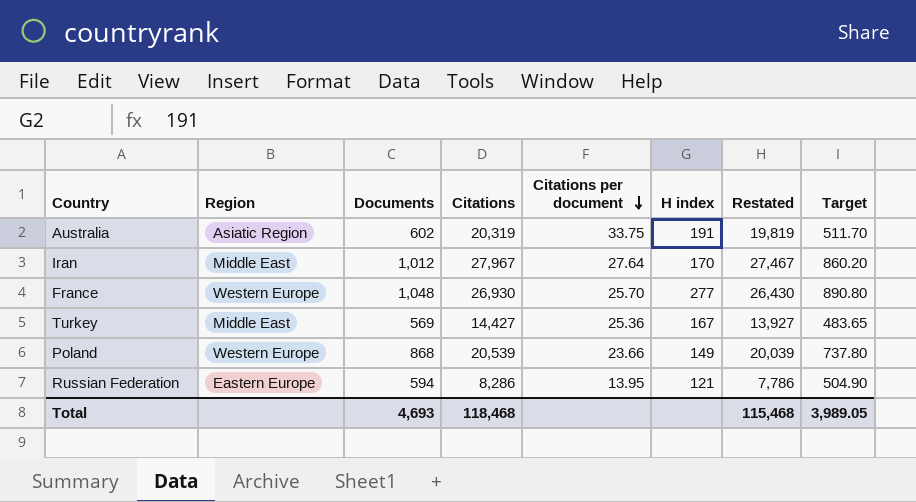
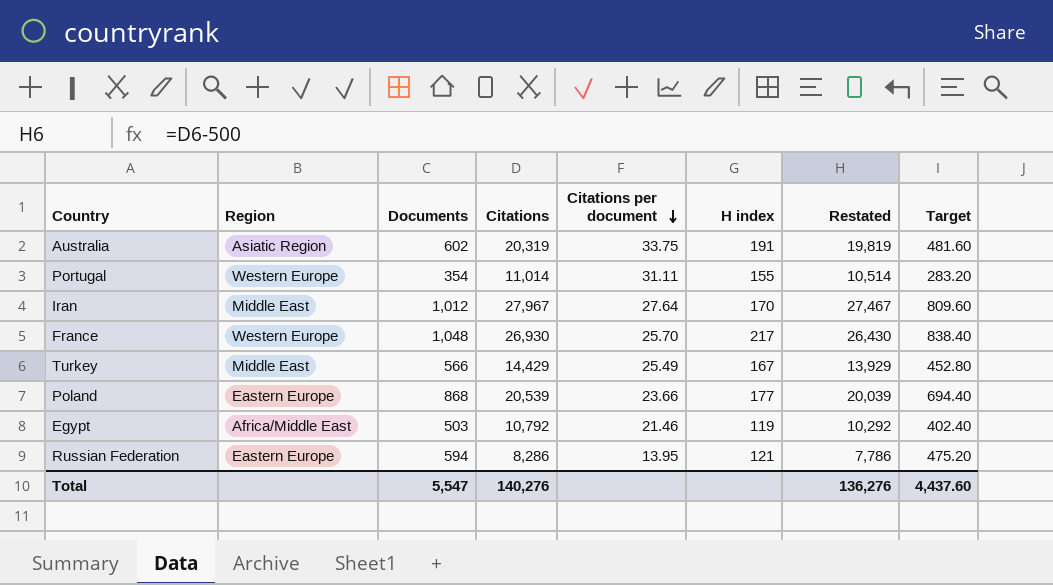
column Target | formula: [Documents] * 0.85 -> [Documents] * 0.8
row Portugal: none -> Western Europe | 354 | 11,014 | 31.11 | 155 | 10,514 | 283.20
France | H index: 277 -> 217
Turkey | Documents: 569 -> 566
Turkey | Citations: 14,427 -> 14,429
Turkey | Citations per document: 25.36 -> 25.49
Turkey | Restated: 13,927 -> 13,929
Poland | Region: Western Europe -> Eastern Europe
Poland | H index: 149 -> 177
row Egypt: none -> Africa/Middle East | 503 | 10,792 | 21.46 | 119 | 10,292 | 402.40
Total | Documents: 4,693 -> 5,547
Total | Citations: 118,468 -> 140,276
Total | Restated: 115,468 -> 136,276
Total | Target: 3,989.05 -> 4,437.60

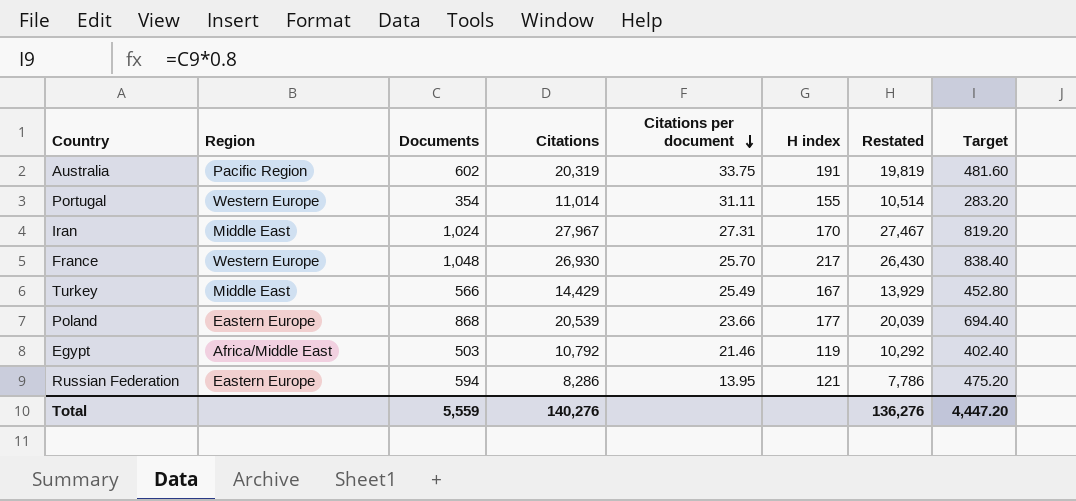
Australia | Region: Asiatic Region -> Pacific Region
Iran | Documents: 1,012 -> 1,024
Iran | Citations per document: 27.64 -> 27.31
Iran | Target: 809.60 -> 819.20
Total | Documents: 5,547 -> 5,559
Total | Target: 4,437.60 -> 4,447.20

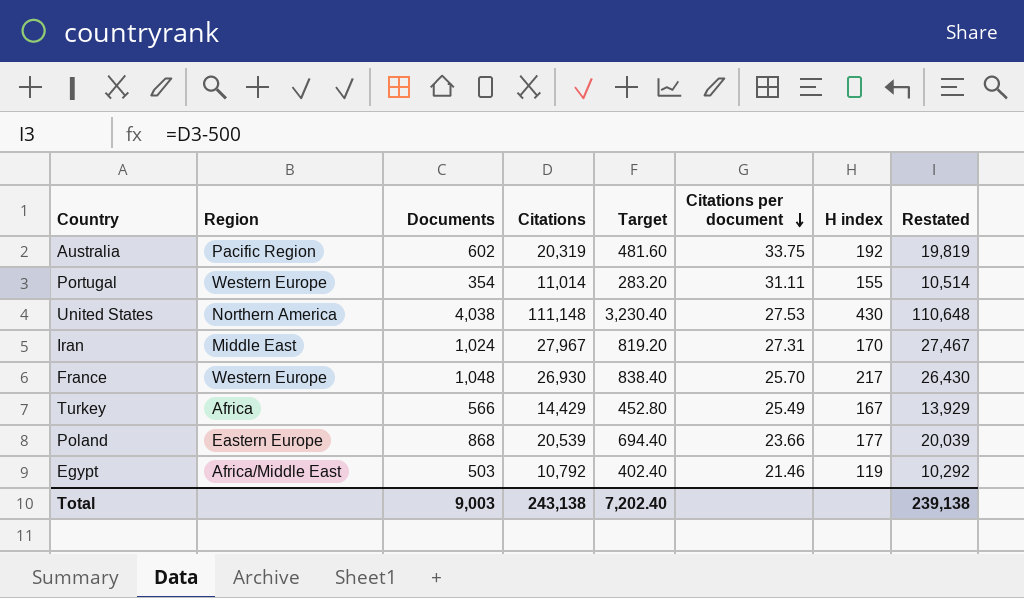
column Target | position: 8 -> 5
row Russian Federation: Eastern Europe | 594 | 8,286 | 13.95 | 121 | 7,786 | 475.20 -> none
Australia | H index: 191 -> 192
row United States: none -> Northern America | 4,038 | 111,148 | 3,230.40 | 27.53 | 430 | 110,648
Turkey | Region: Middle East -> Africa
Total | Documents: 5,559 -> 9,003
Total | Citations: 140,276 -> 243,138
Total | Target: 4,447.20 -> 7,202.40
Total | Restated: 136,276 -> 239,138

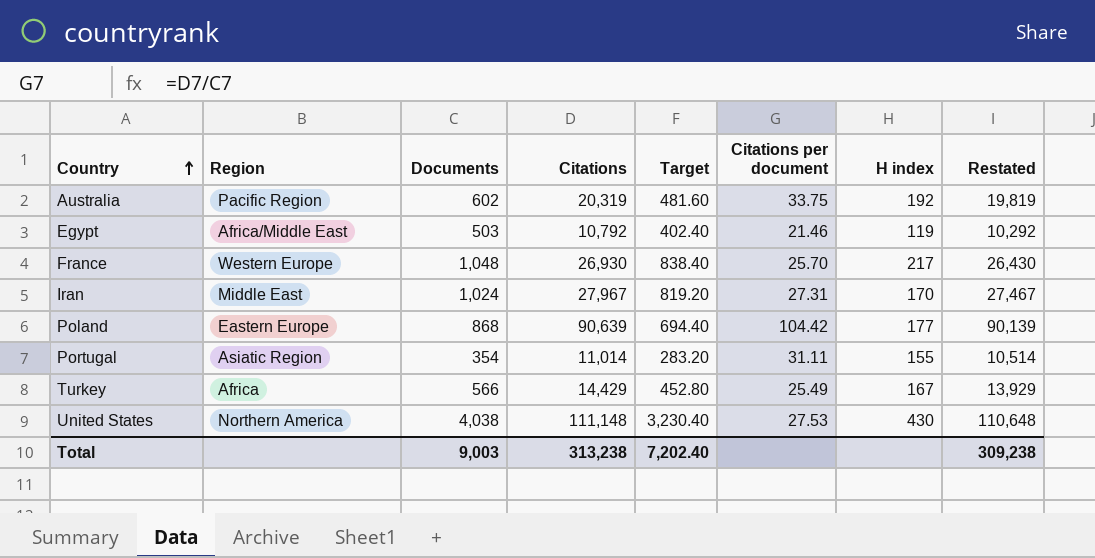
row order: Citations per document descending -> Country ascending
Poland | Citations: 20,539 -> 90,639
Poland | Citations per document: 23.66 -> 104.42
Poland | Restated: 20,039 -> 90,139
Portugal | Region: Western Europe -> Asiatic Region
Total | Citations: 243,138 -> 313,238
Total | Restated: 239,138 -> 309,238

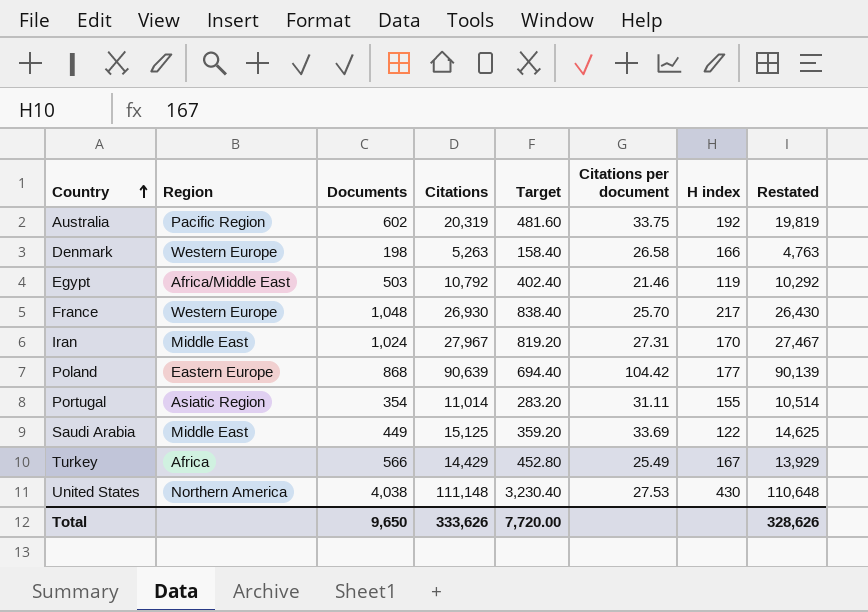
row Denmark: none -> Western Europe | 198 | 5,263 | 158.40 | 26.58 | 166 | 4,763
row Saudi Arabia: none -> Middle East | 449 | 15,125 | 359.20 | 33.69 | 122 | 14,625
Total | Documents: 9,003 -> 9,650
Total | Citations: 313,238 -> 333,626
Total | Target: 7,202.40 -> 7,720.00
Total | Restated: 309,238 -> 328,626

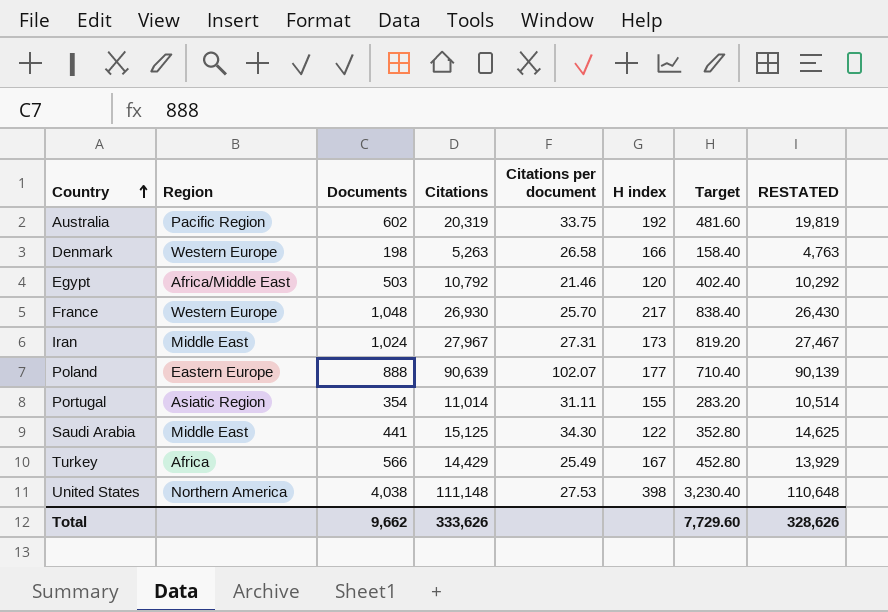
column Target | position: 5 -> 7
column name: Restated -> RESTATED
Egypt | H index: 119 -> 120
Iran | H index: 170 -> 173
Poland | Documents: 868 -> 888
Poland | Citations per document: 104.42 -> 102.07
Poland | Target: 694.40 -> 710.40
Saudi Arabia | Documents: 449 -> 441
Saudi Arabia | Citations per document: 33.69 -> 34.30
Saudi Arabia | Target: 359.20 -> 352.80
United States | H index: 430 -> 398
Total | Documents: 9,650 -> 9,662
Total | Target: 7,720.00 -> 7,729.60

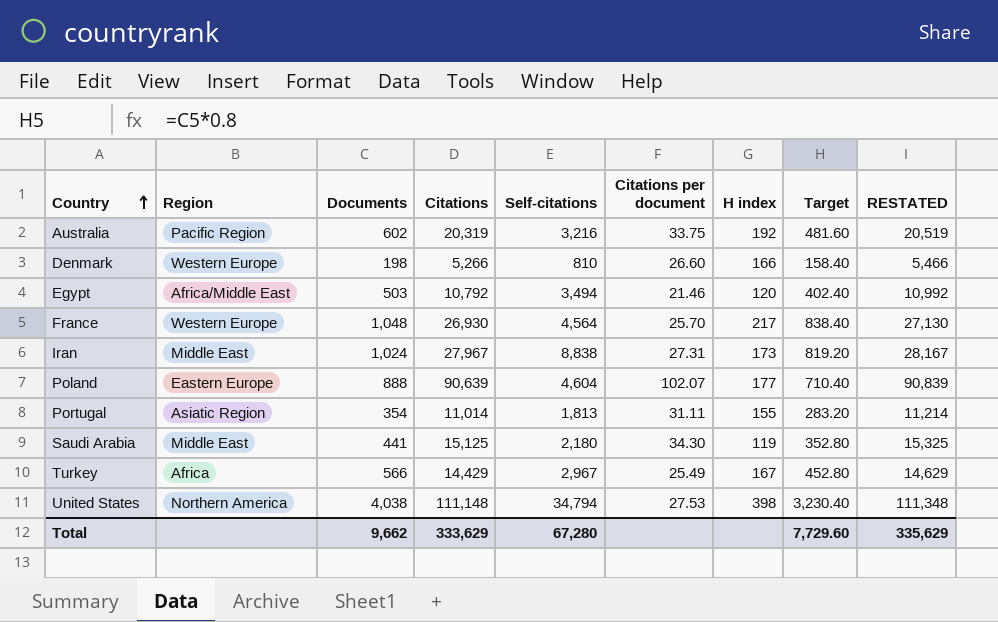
column Self-citations | position: none -> 5
column RESTATED | formula: [Citations] - 500 -> [Citations] + 200
Denmark | Citations: 5,263 -> 5,266
Denmark | Citations per document: 26.58 -> 26.60
Saudi Arabia | H index: 122 -> 119
Total | Citations: 333,626 -> 333,629
Total | RESTATED: 328,626 -> 335,629

